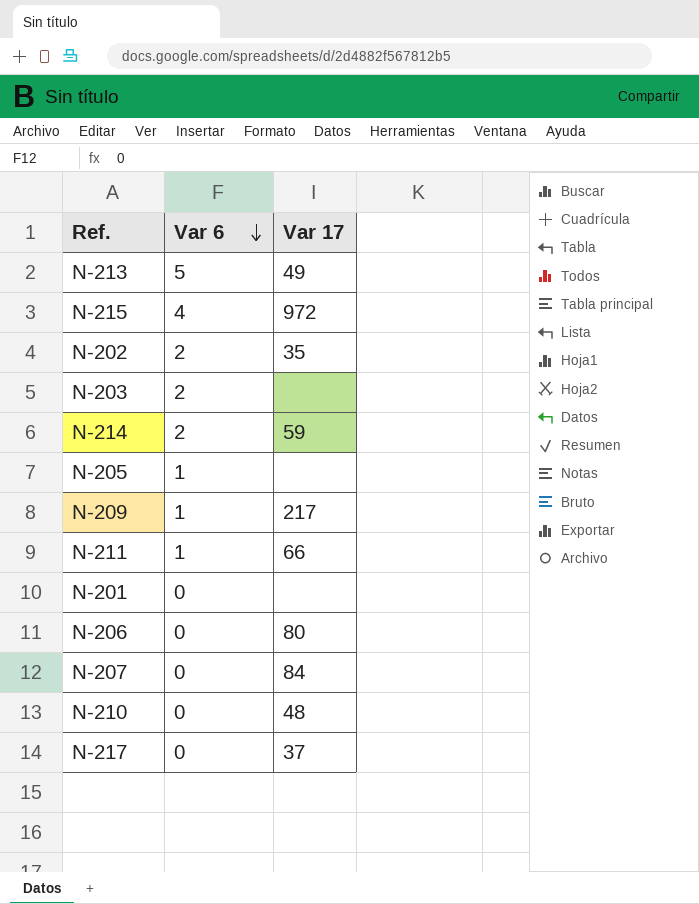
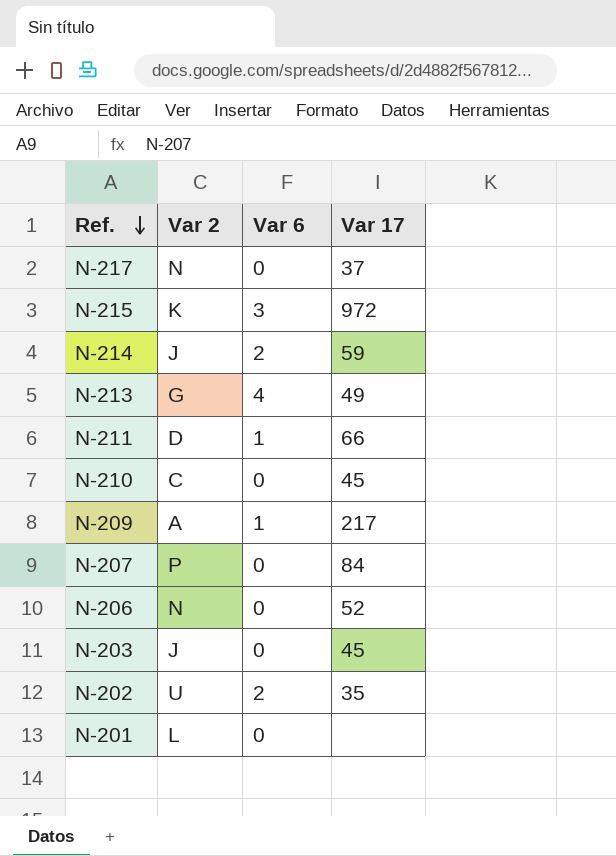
row order: Var 6 descending -> Ref. descending
column Var 2 | position: none -> 2
row N-205: 1 | none -> none
N-215 | Var 6: 4 -> 3
N-213 | Var 6: 5 -> 4
N-210 | Var 17: 48 -> 45
N-206 | Var 17: 80 -> 52
N-203 | Var 6: 2 -> 0
N-203 | Var 17: none -> 45

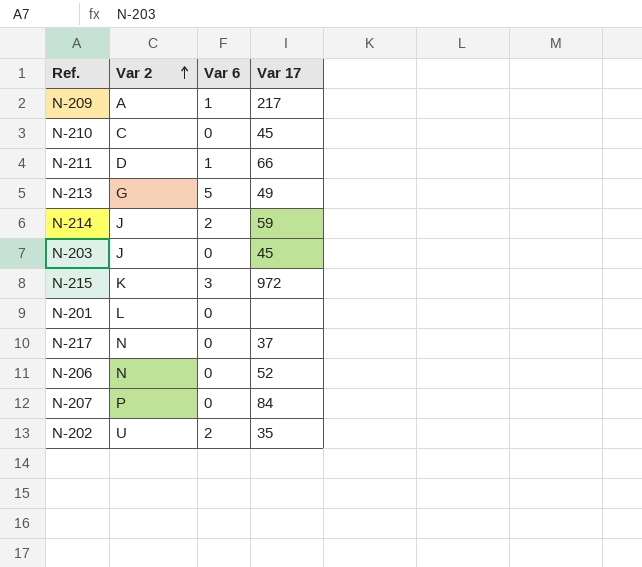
row order: Ref. descending -> Var 2 ascending
N-213 | Var 6: 4 -> 5

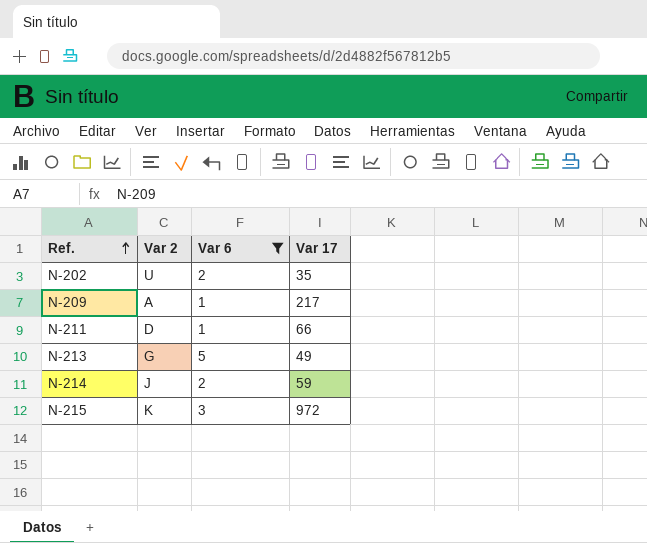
filter: none -> Var 6 != 0
row order: Var 2 ascending -> Ref. ascending

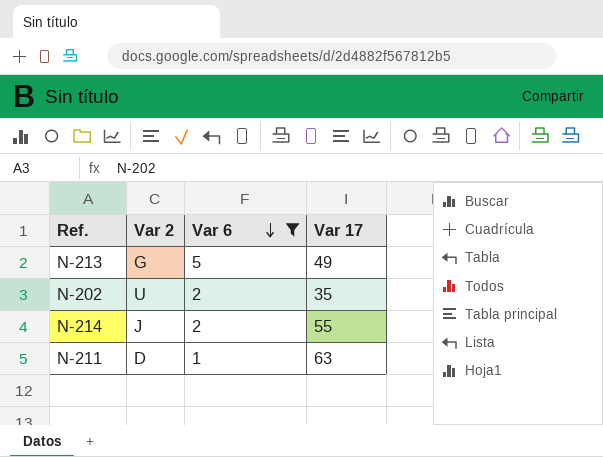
row order: Ref. ascending -> Var 6 descending
row N-209: A | 1 | 217 -> none
row N-215: K | 3 | 972 -> none
N-214 | Var 17: 59 -> 55
N-211 | Var 17: 66 -> 63

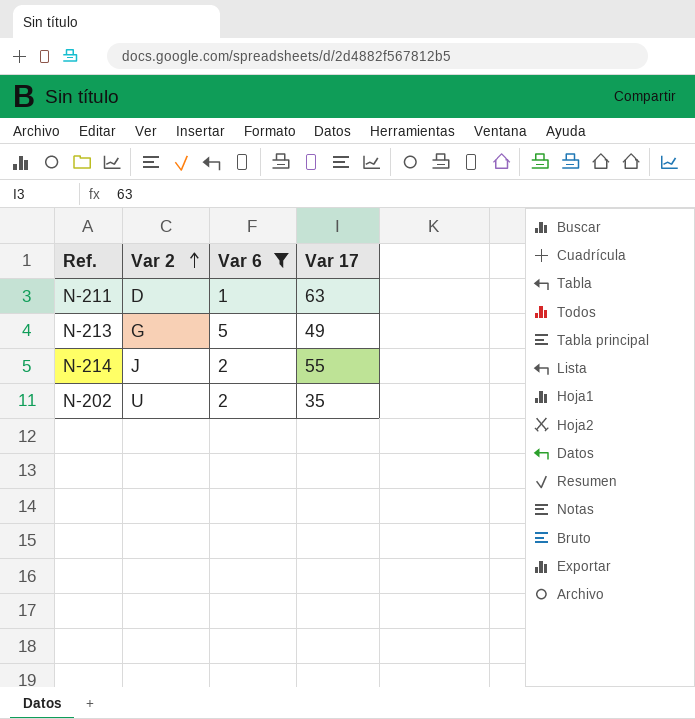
row order: Var 6 descending -> Var 2 ascending

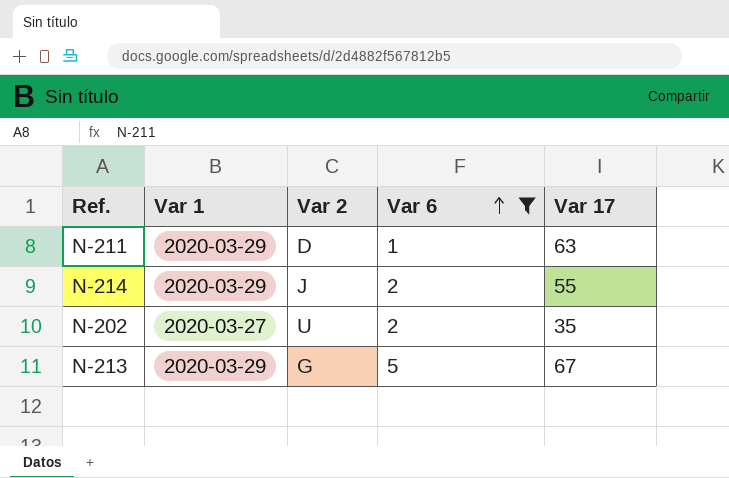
row order: Var 2 ascending -> Var 6 ascending
column Var 1 | position: none -> 2
N-213 | Var 17: 49 -> 67

